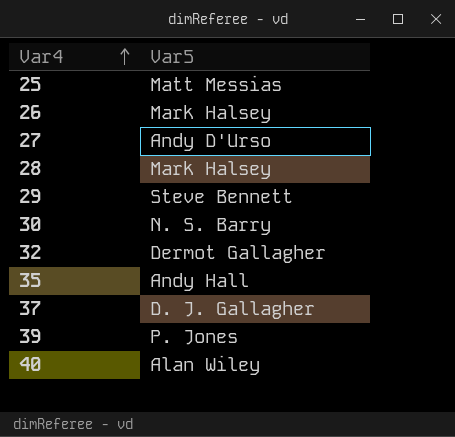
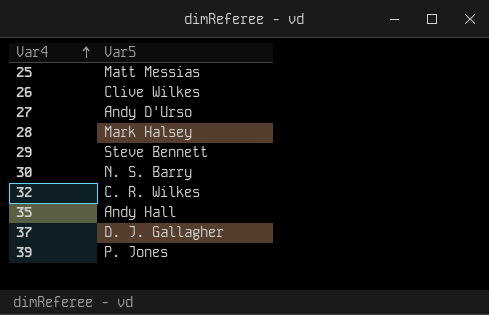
row 40: Alan Wiley -> none
26 | Var5: Mark Halsey -> Clive Wilkes
32 | Var5: Dermot Gallagher -> C. R. Wilkes

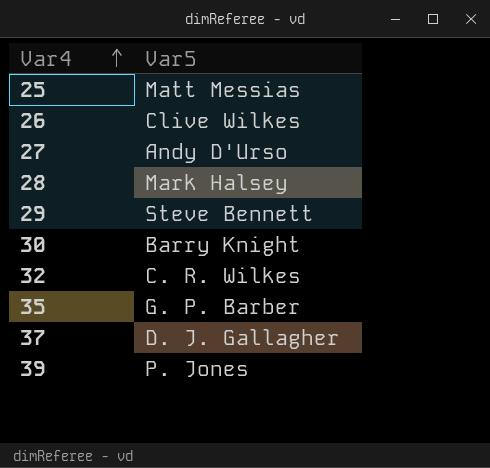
30 | Var5: N. S. Barry -> Barry Knight
35 | Var5: Andy Hall -> G. P. Barber

